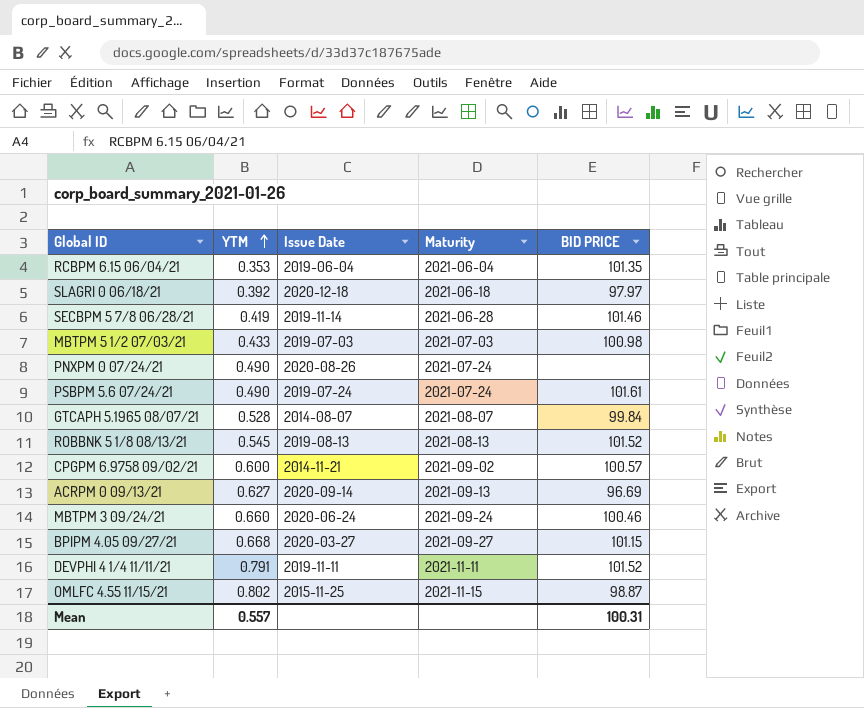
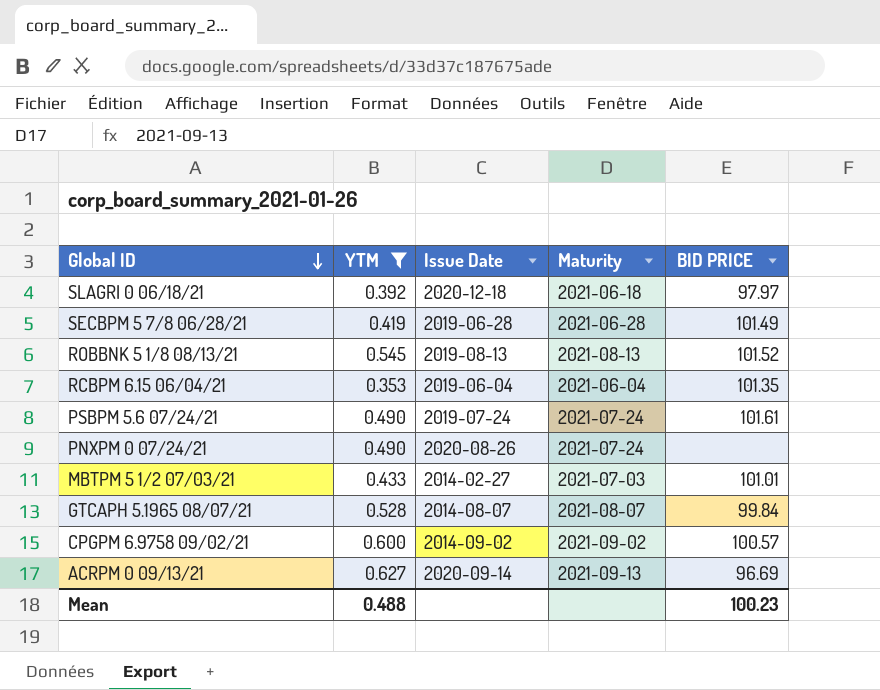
filter: none -> YTM <= 0.627
row order: YTM ascending -> Global ID descending
SECBPM 5 7/8 06/28/21 | Issue Date: 2019-11-14 -> 2019-06-28
SECBPM 5 7/8 06/28/21 | BID PRICE: 101.46 -> 101.49
MBTPM 5 1/2 07/03/21 | Issue Date: 2019-07-03 -> 2014-02-27
MBTPM 5 1/2 07/03/21 | BID PRICE: 100.98 -> 101.01
CPGPM 6.9758 09/02/21 | Issue Date: 2014-11-21 -> 2014-09-02
Mean | YTM: 0.557 -> 0.488
Mean | BID PRICE: 100.31 -> 100.23

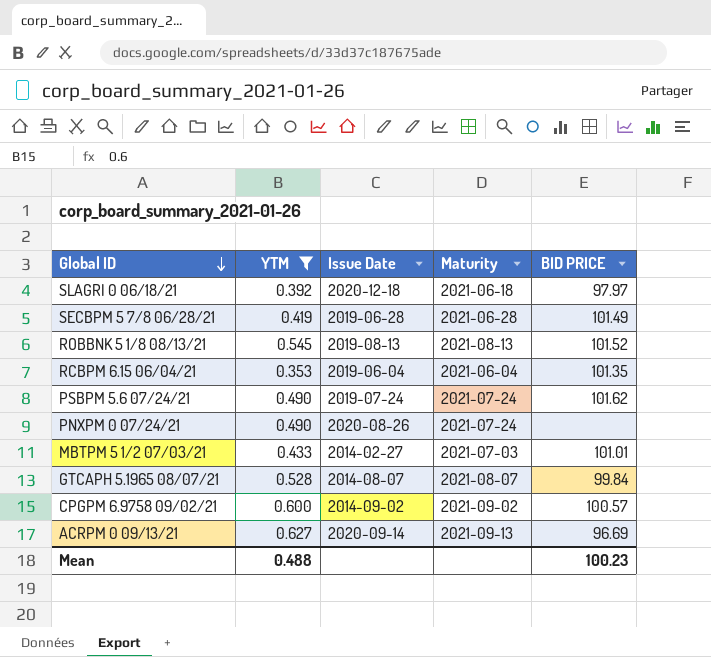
PSBPM 5.6 07/24/21 | BID PRICE: 101.61 -> 101.62

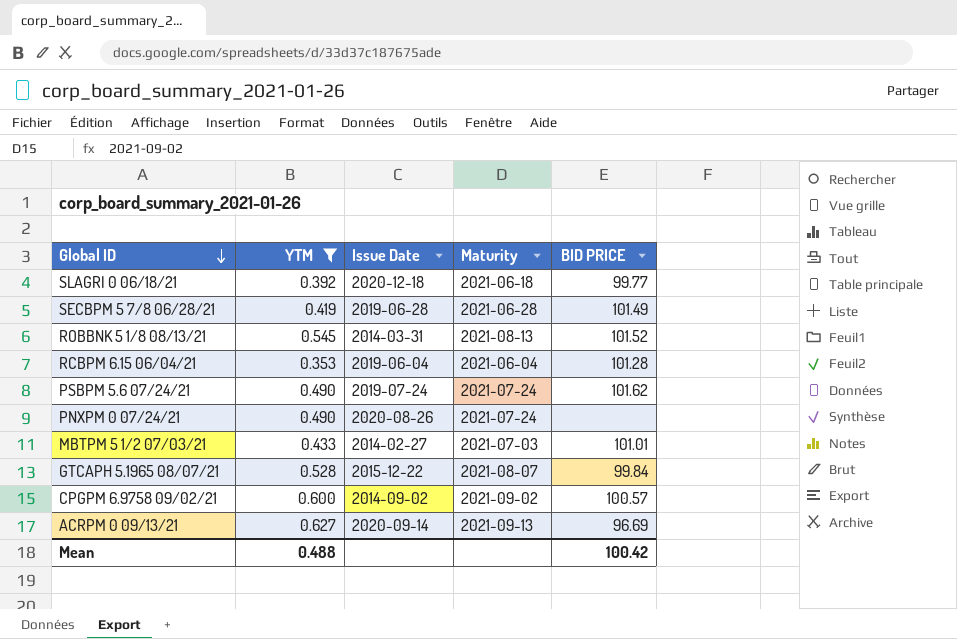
SLAGRI 0 06/18/21 | BID PRICE: 97.97 -> 99.77
ROBBNK 5 1/8 08/13/21 | Issue Date: 2019-08-13 -> 2014-03-31
RCBPM 6.15 06/04/21 | BID PRICE: 101.35 -> 101.28
GTCAPH 5.1965 08/07/21 | Issue Date: 2014-08-07 -> 2015-12-22
Mean | BID PRICE: 100.23 -> 100.42

